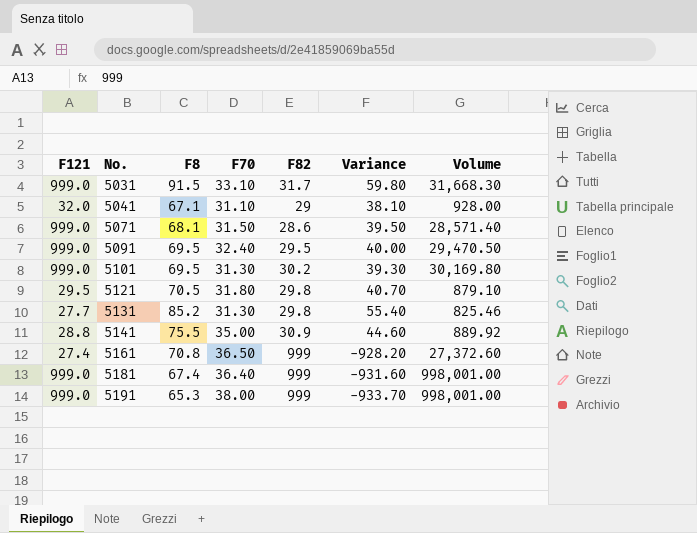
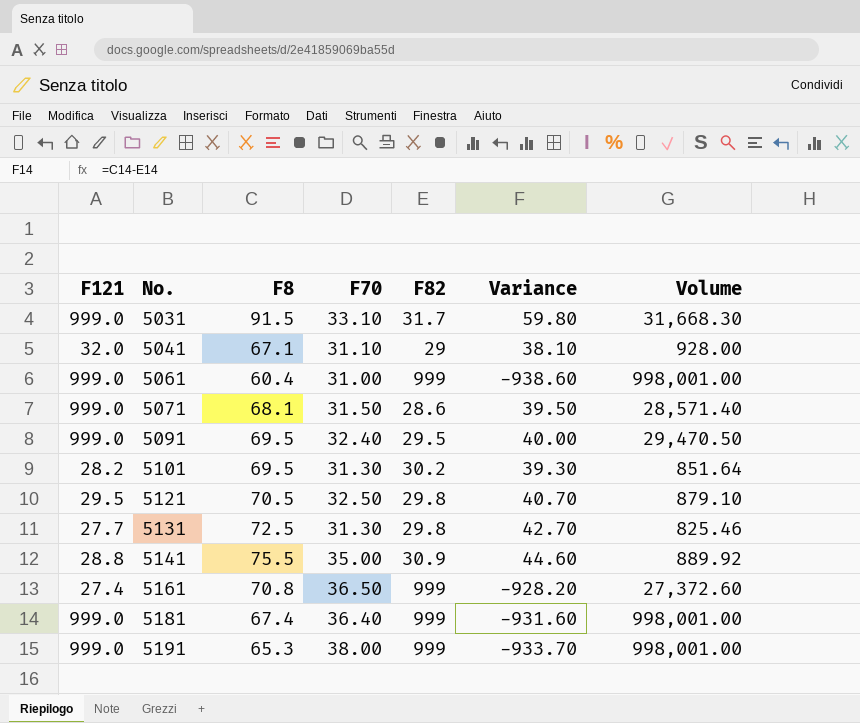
row 5061: none -> 999.0 | 60.4 | 31.00 | 999 | -938.60 | 998,001.00
5101 | F121: 999.0 -> 28.2
5101 | Volume: 30,169.80 -> 851.64
5121 | F70: 31.80 -> 32.50
5131 | F8: 85.2 -> 72.5
5131 | Variance: 55.40 -> 42.70

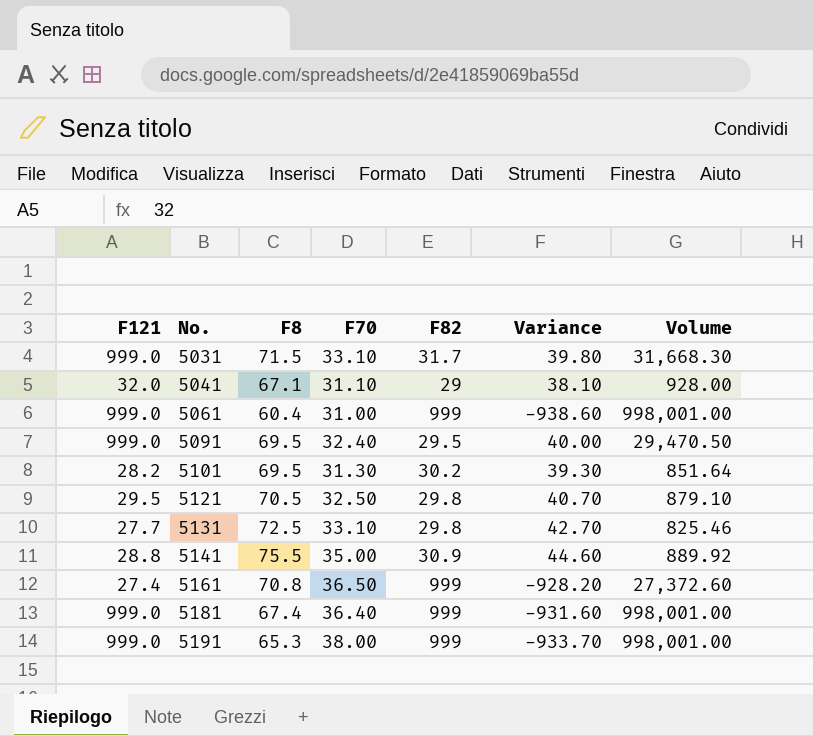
row 5071: 999.0 | 68.1 | 31.50 | 28.6 | 39.50 | 28,571.40 -> none
5031 | F8: 91.5 -> 71.5
5031 | Variance: 59.80 -> 39.80
5131 | F70: 31.30 -> 33.10

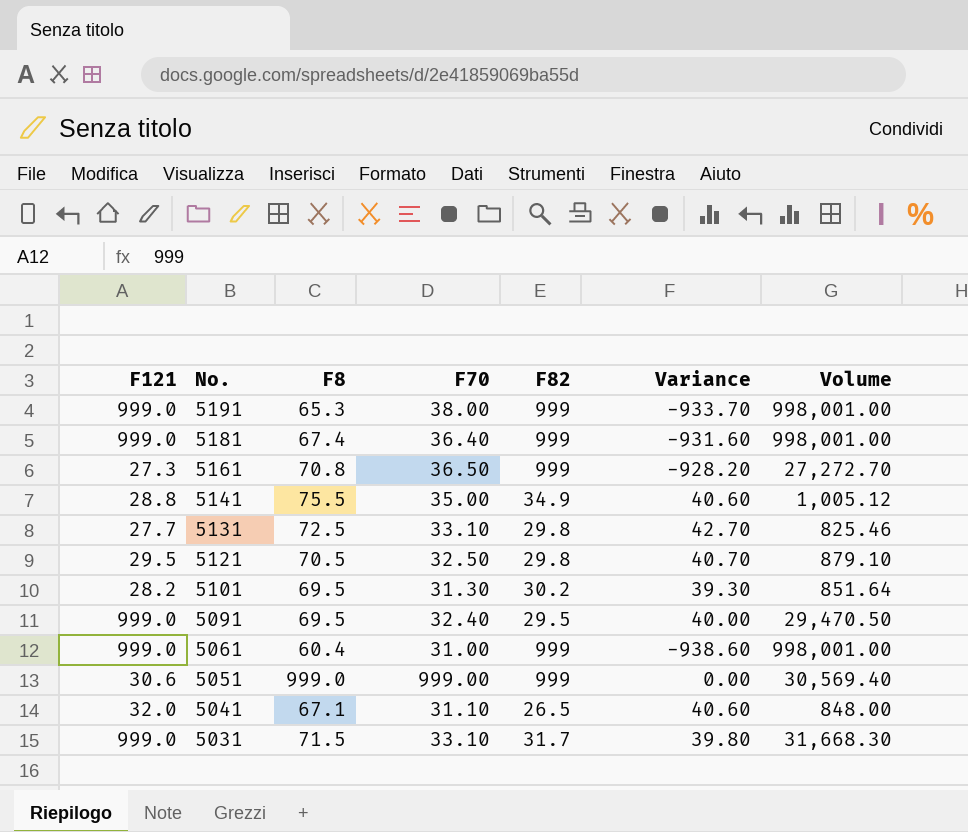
row order: No. ascending -> No. descending
5161 | F121: 27.4 -> 27.3
5161 | Volume: 27,372.60 -> 27,272.70
5141 | F82: 30.9 -> 34.9
5141 | Variance: 44.60 -> 40.60
5141 | Volume: 889.92 -> 1,005.12
row 5051: none -> 30.6 | 999.0 | 999.00 | 999 | 0.00 | 30,569.40
5041 | F82: 29 -> 26.5
5041 | Variance: 38.10 -> 40.60
5041 | Volume: 928.00 -> 848.00

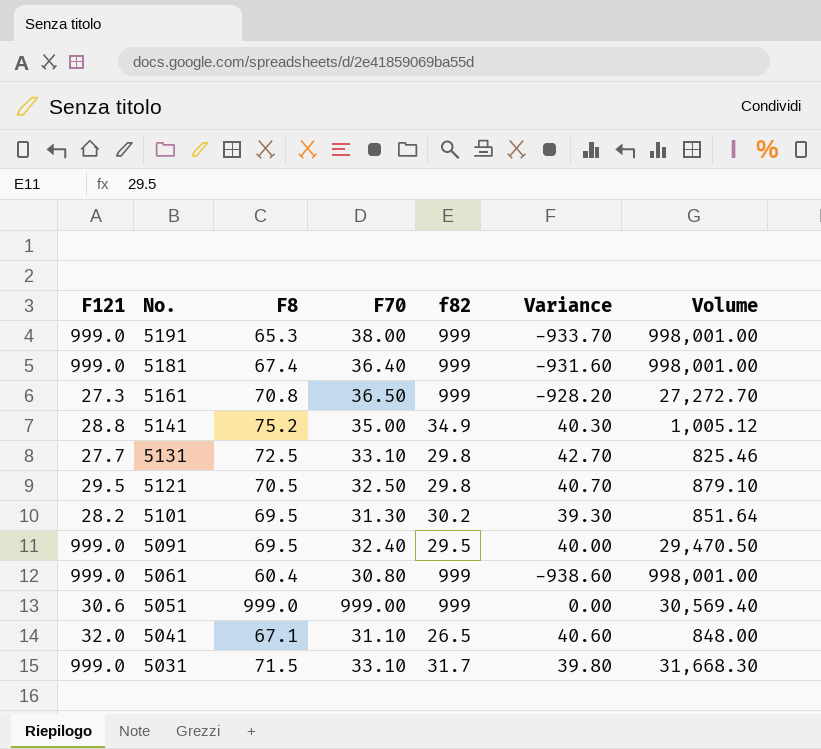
column name: F82 -> f82
5141 | F8: 75.5 -> 75.2
5141 | Variance: 40.60 -> 40.30
5061 | F70: 31.00 -> 30.80

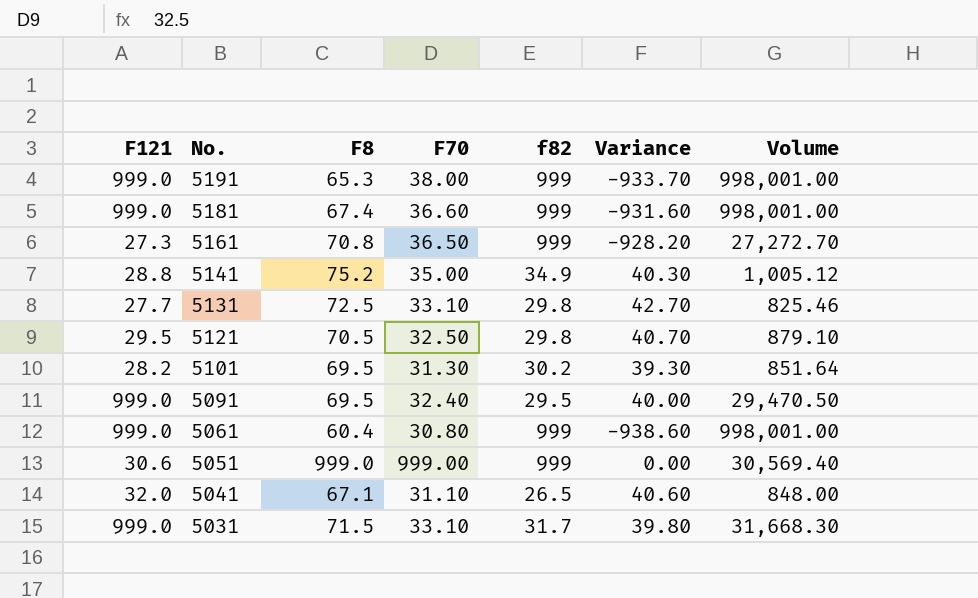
5181 | F70: 36.40 -> 36.60

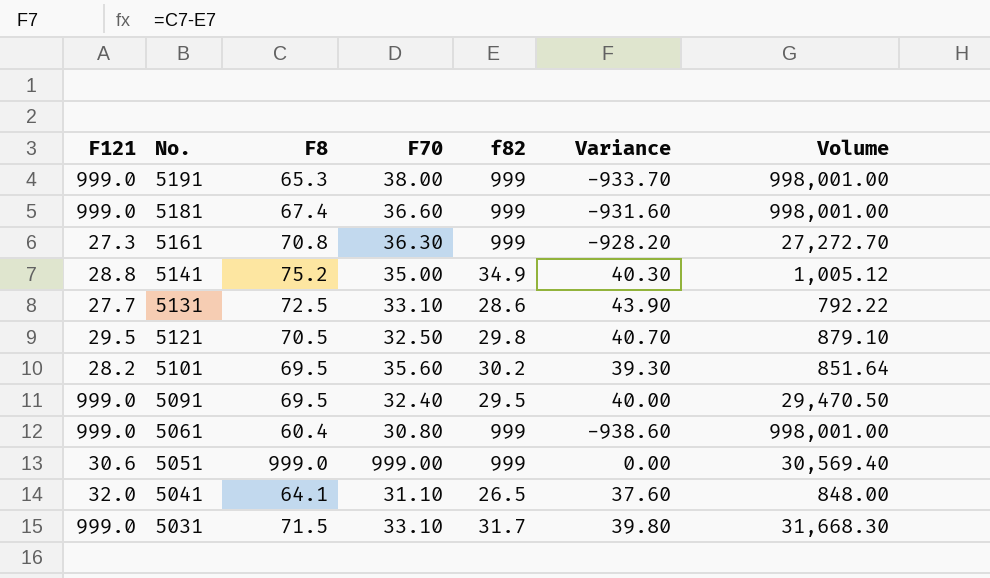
5161 | F70: 36.50 -> 36.30
5131 | f82: 29.8 -> 28.6
5131 | Variance: 42.70 -> 43.90
5131 | Volume: 825.46 -> 792.22
5101 | F70: 31.30 -> 35.60
5041 | F8: 67.1 -> 64.1
5041 | Variance: 40.60 -> 37.60

